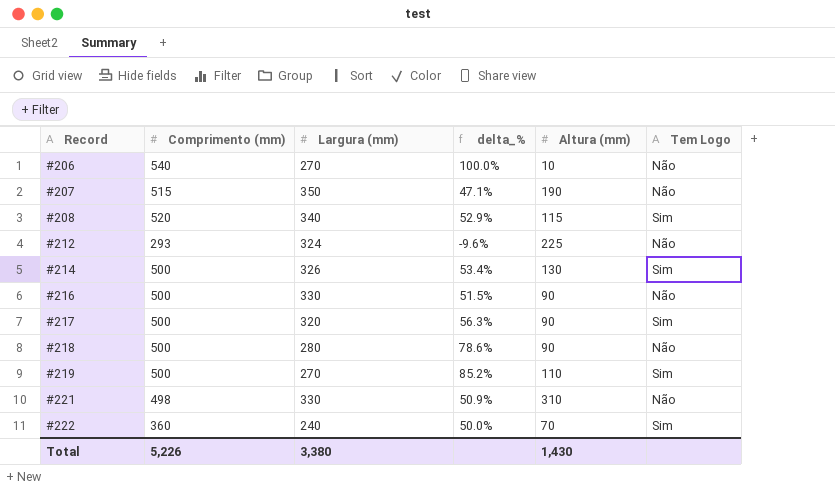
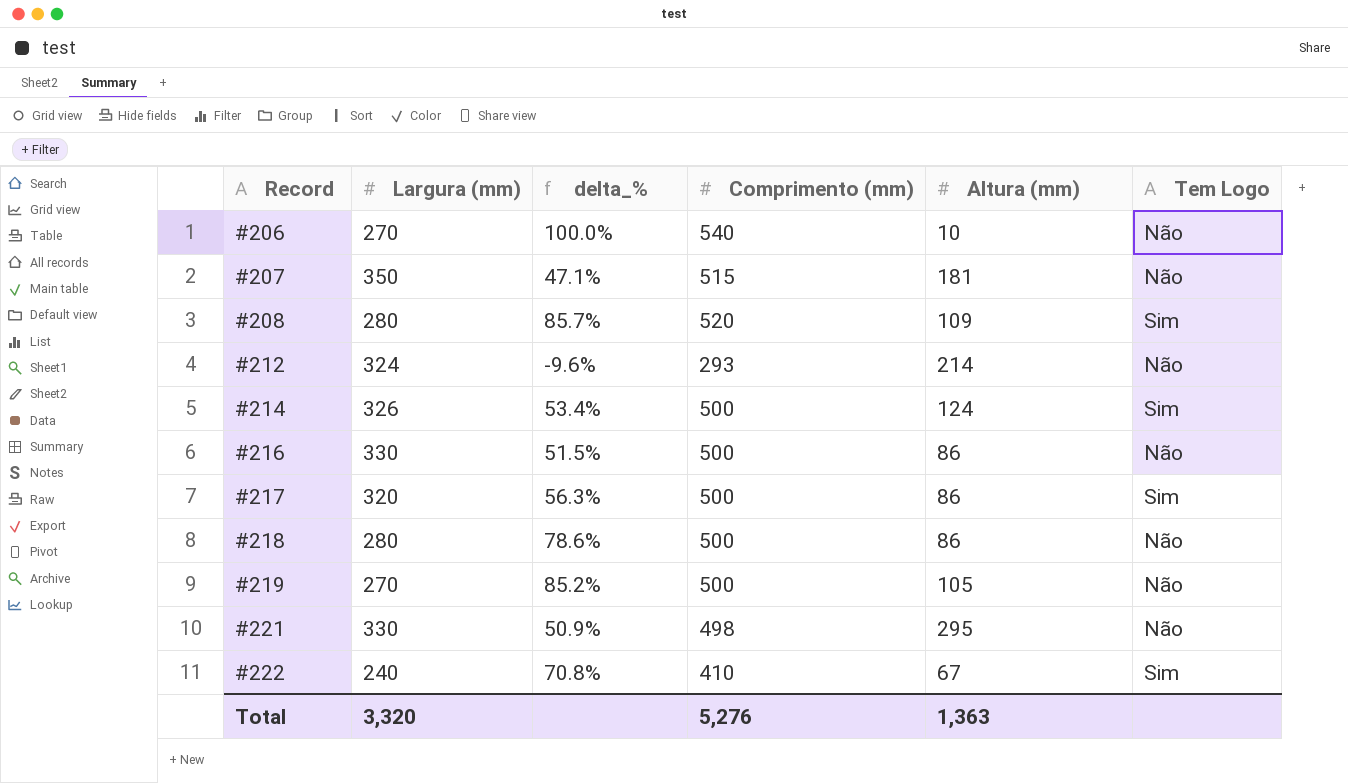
column Comprimento (mm) | position: 2 -> 4
#207 | Altura (mm): 190 -> 181
#208 | Largura (mm): 340 -> 280
#208 | delta_%: 52.9% -> 85.7%
#208 | Altura (mm): 115 -> 109
#212 | Altura (mm): 225 -> 214
#214 | Altura (mm): 130 -> 124
#216 | Altura (mm): 90 -> 86
#217 | Altura (mm): 90 -> 86
#218 | Altura (mm): 90 -> 86
#219 | Altura (mm): 110 -> 105
#219 | Tem Logo: Sim -> Não
#221 | Altura (mm): 310 -> 295
#222 | delta_%: 50.0% -> 70.8%
#222 | Comprimento (mm): 360 -> 410
#222 | Altura (mm): 70 -> 67
Total | Largura (mm): 3,380 -> 3,320
Total | Comprimento (mm): 5,226 -> 5,276
Total | Altura (mm): 1,430 -> 1,363

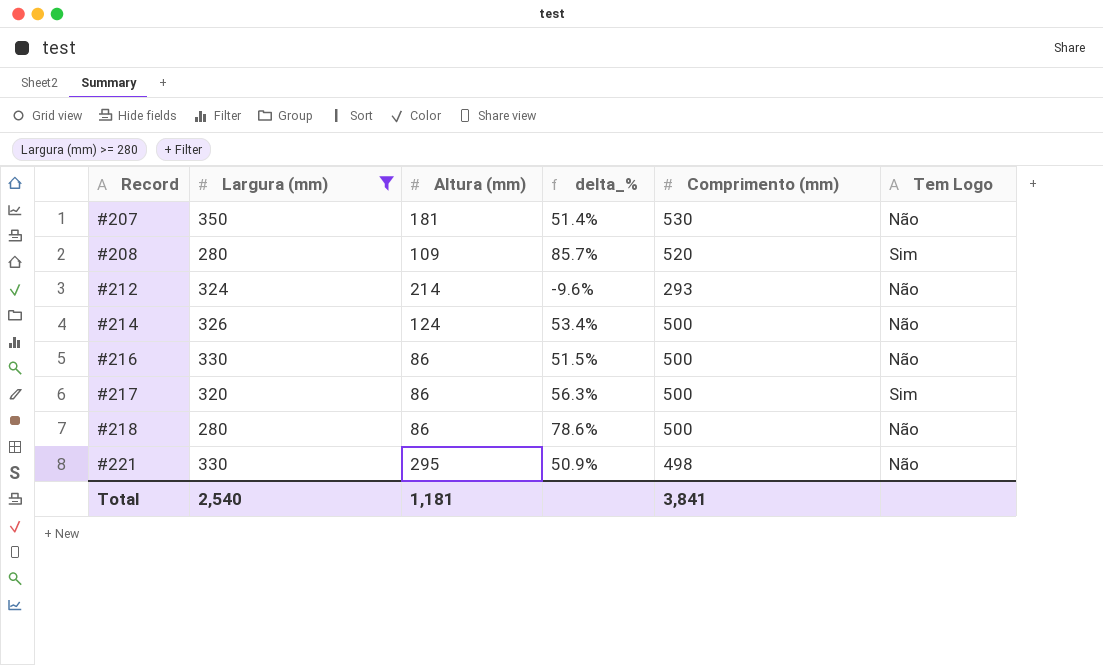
filter: none -> Largura (mm) >= 280
column Altura (mm) | position: 5 -> 3
#207 | delta_%: 47.1% -> 51.4%
#207 | Comprimento (mm): 515 -> 530
#214 | Tem Logo: Sim -> Não
Total | Largura (mm): 3,320 -> 2,540
Total | Altura (mm): 1,363 -> 1,181
Total | Comprimento (mm): 5,276 -> 3,841

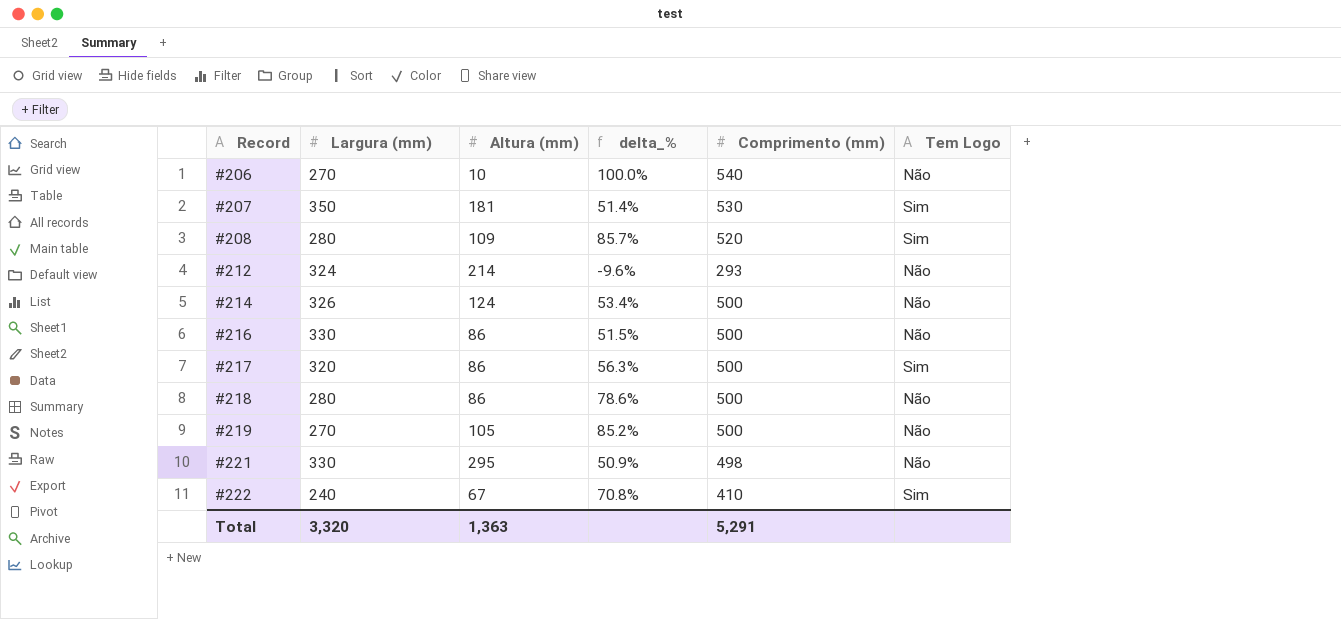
filter: Largura (mm) >= 280 -> none
#207 | Tem Logo: Não -> Sim
Total | Largura (mm): 2,540 -> 3,320
Total | Altura (mm): 1,181 -> 1,363
Total | Comprimento (mm): 3,841 -> 5,291

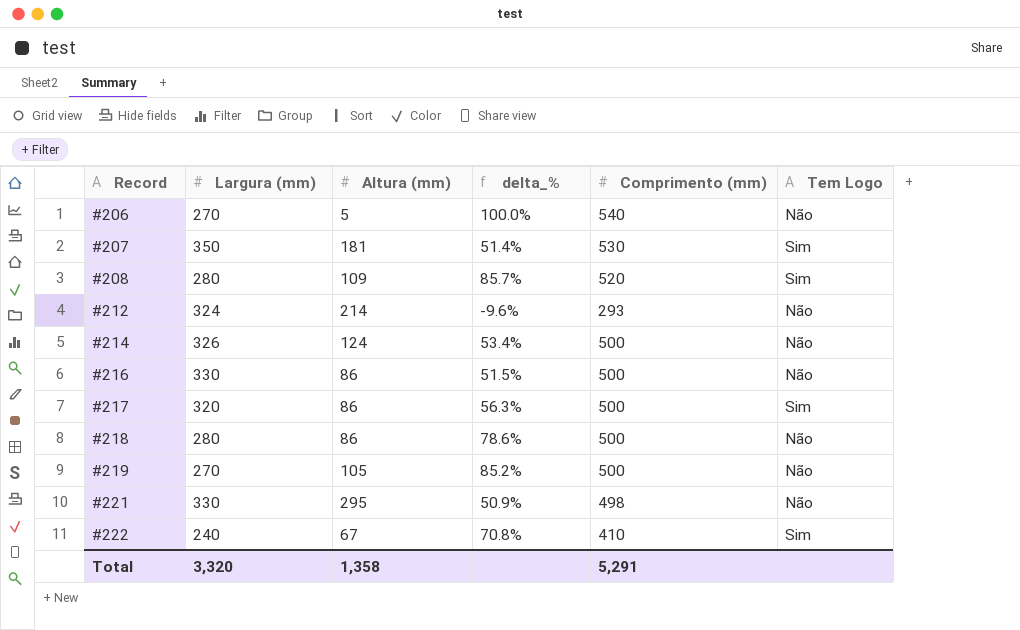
#206 | Altura (mm): 10 -> 5
Total | Altura (mm): 1,363 -> 1,358

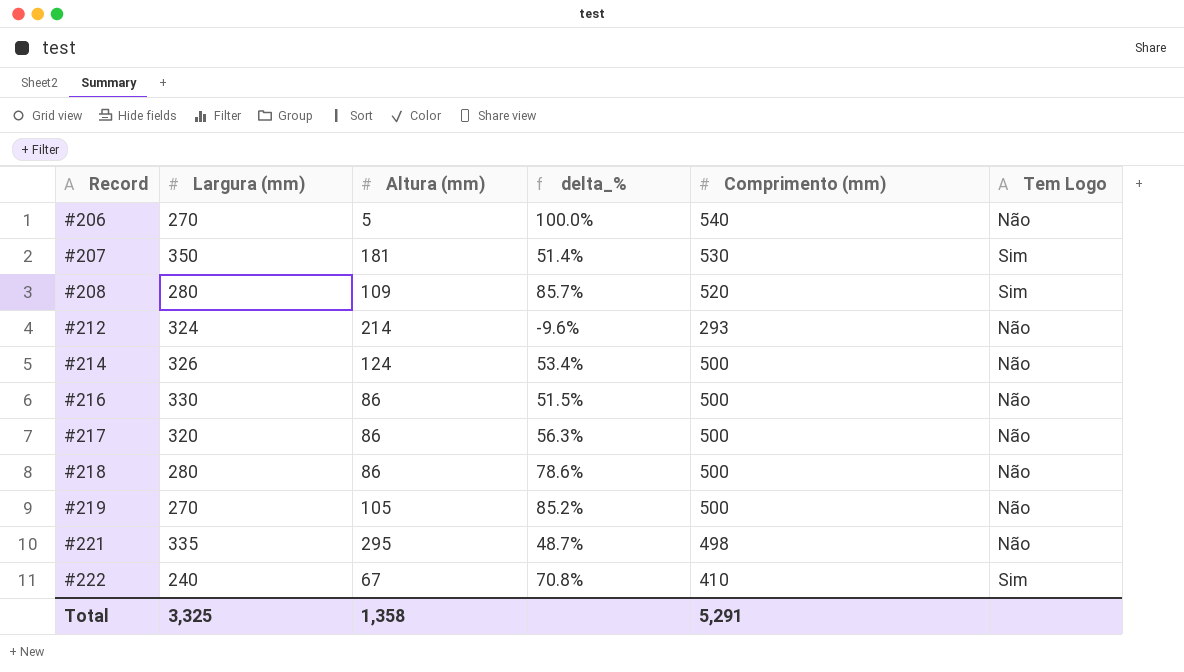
#217 | Tem Logo: Sim -> Não
#221 | Largura (mm): 330 -> 335
#221 | delta_%: 50.9% -> 48.7%
Total | Largura (mm): 3,320 -> 3,325

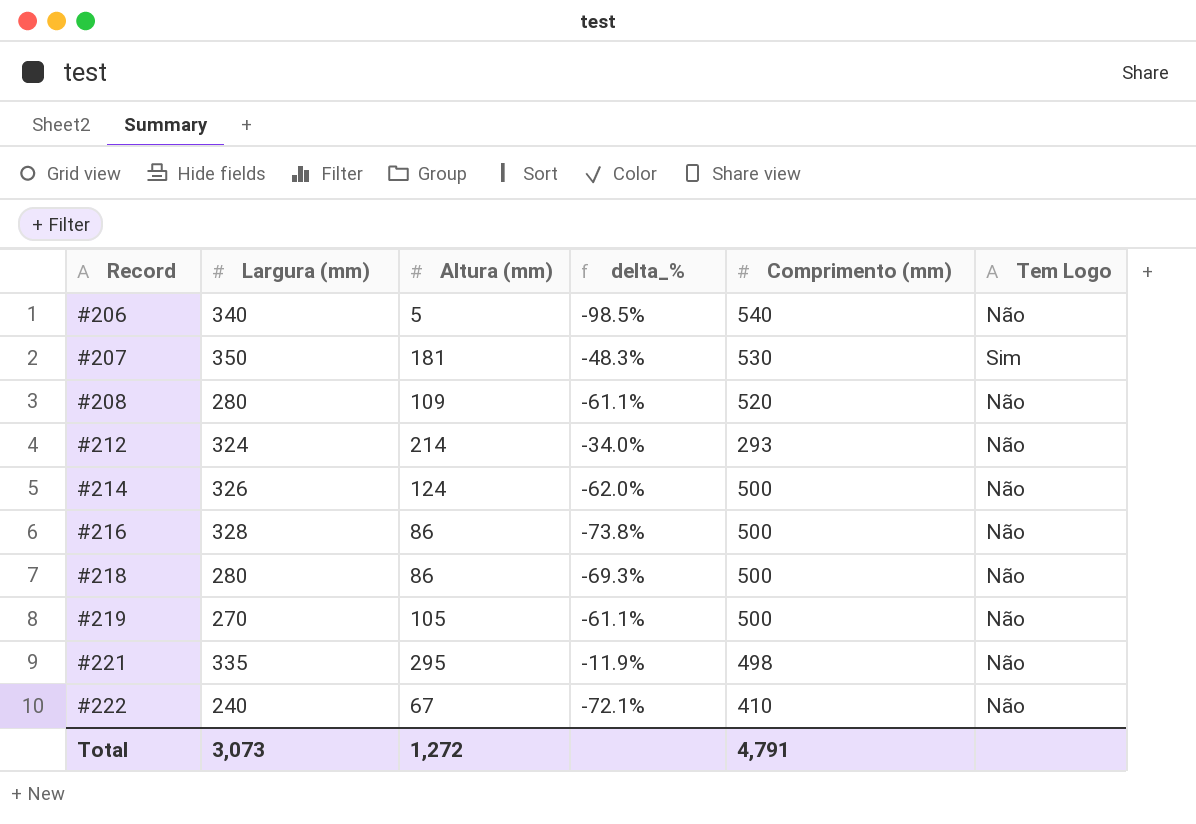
column delta_% | formula: ([Comprimento (mm)] - [Largura (mm)]) / [Largura (mm)] -> ([Altura (mm)] - [Largura (mm)]) / [Largura (mm)]
row #217: 320 | 86 | 56.3% | 500 | Não -> none
#206 | Largura (mm): 270 -> 340
#208 | Tem Logo: Sim -> Não
#216 | Largura (mm): 330 -> 328
#222 | Tem Logo: Sim -> Não
Total | Largura (mm): 3,325 -> 3,073
Total | Altura (mm): 1,358 -> 1,272
Total | Comprimento (mm): 5,291 -> 4,791

